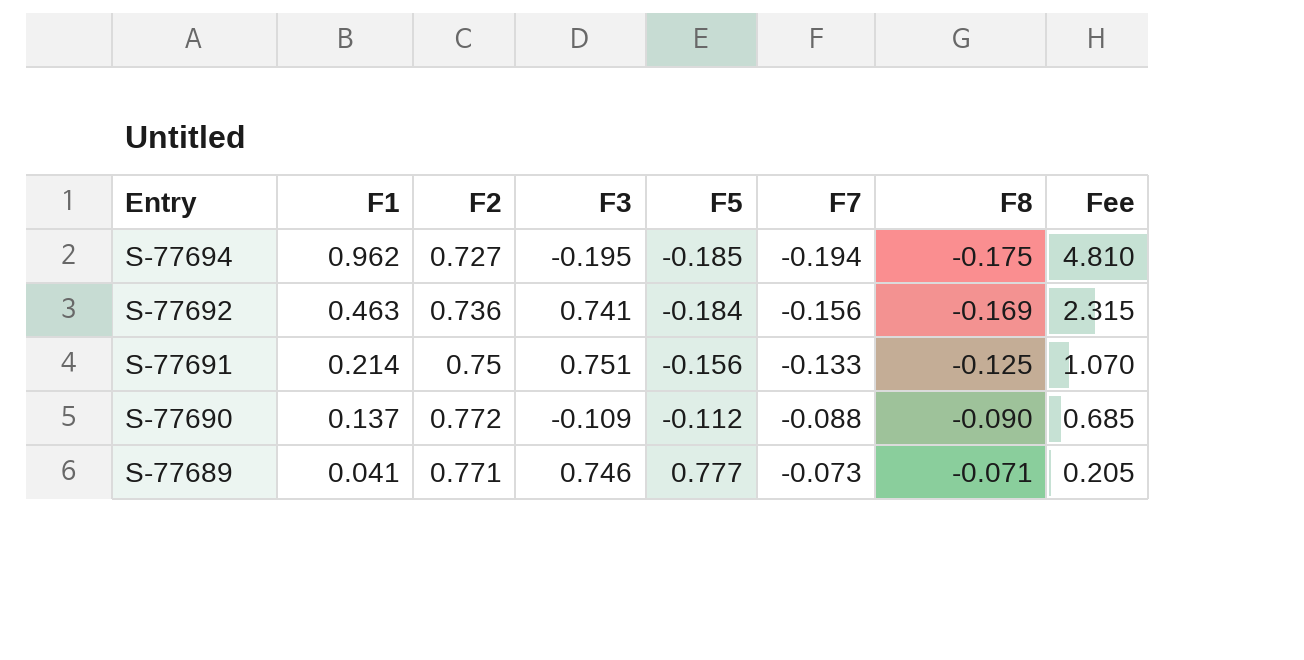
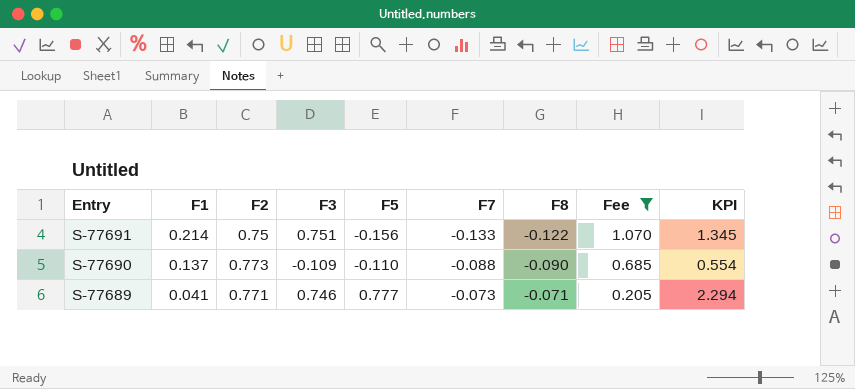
filter: none -> Fee <= 1.070
column KPI | formula: none -> [F2] + [F3] + [F5]
S-77691 | F8: -0.125 -> -0.122
S-77690 | F2: 0.772 -> 0.773
S-77690 | F5: -0.112 -> -0.110

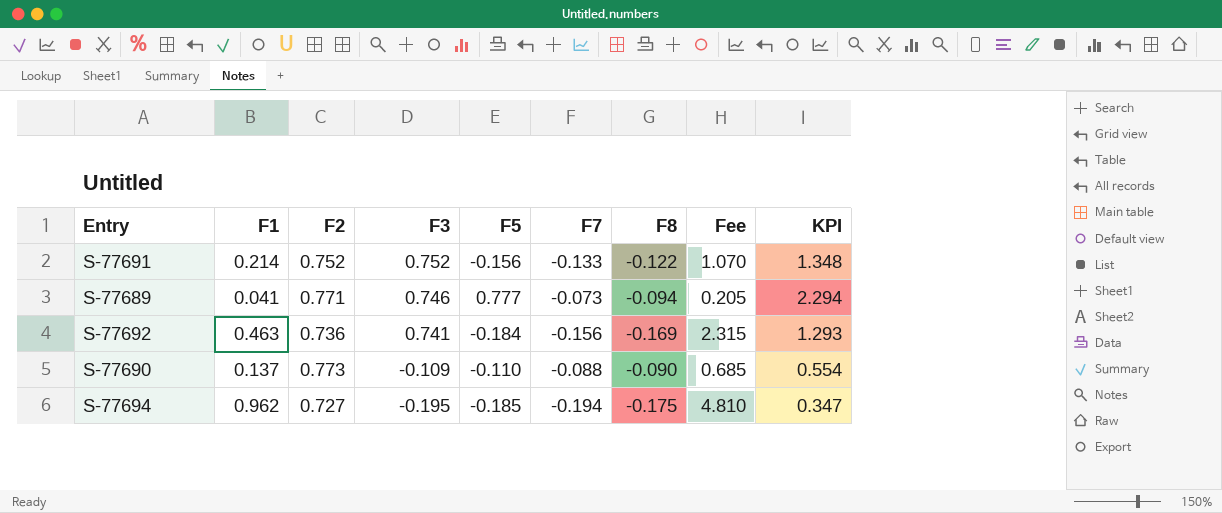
filter: Fee <= 1.070 -> none
row order: Entry descending -> F3 descending
S-77691 | F2: 0.75 -> 0.752
S-77691 | F3: 0.751 -> 0.752
S-77691 | KPI: 1.345 -> 1.348
S-77689 | F8: -0.071 -> -0.094

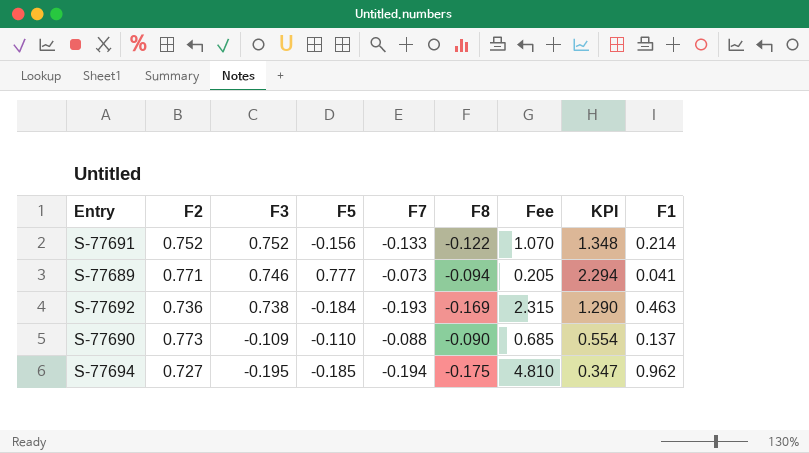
column F1 | position: 2 -> 9
S-77692 | F3: 0.741 -> 0.738
S-77692 | F7: -0.156 -> -0.193
S-77692 | KPI: 1.293 -> 1.290

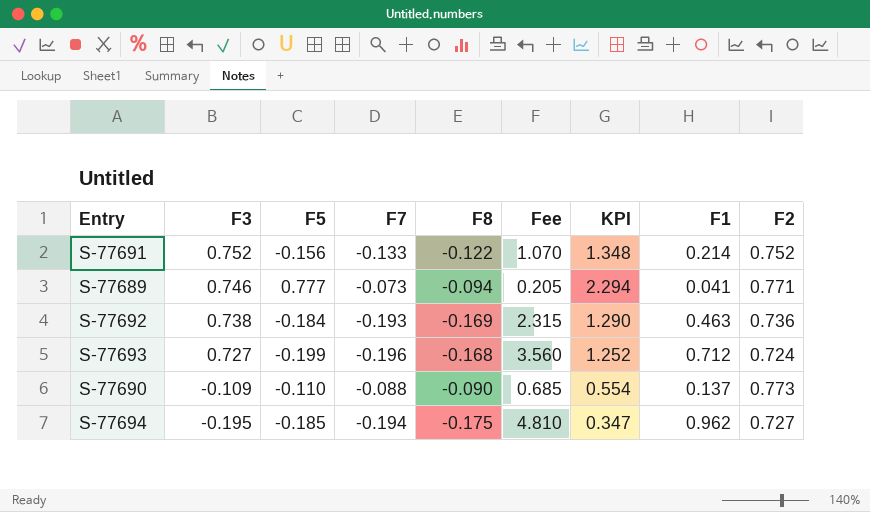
column F2 | position: 2 -> 9
row S-77693: none -> 0.727 | -0.199 | -0.196 | -0.168 | 3.560 | 1.252 | 0.712 | 0.724

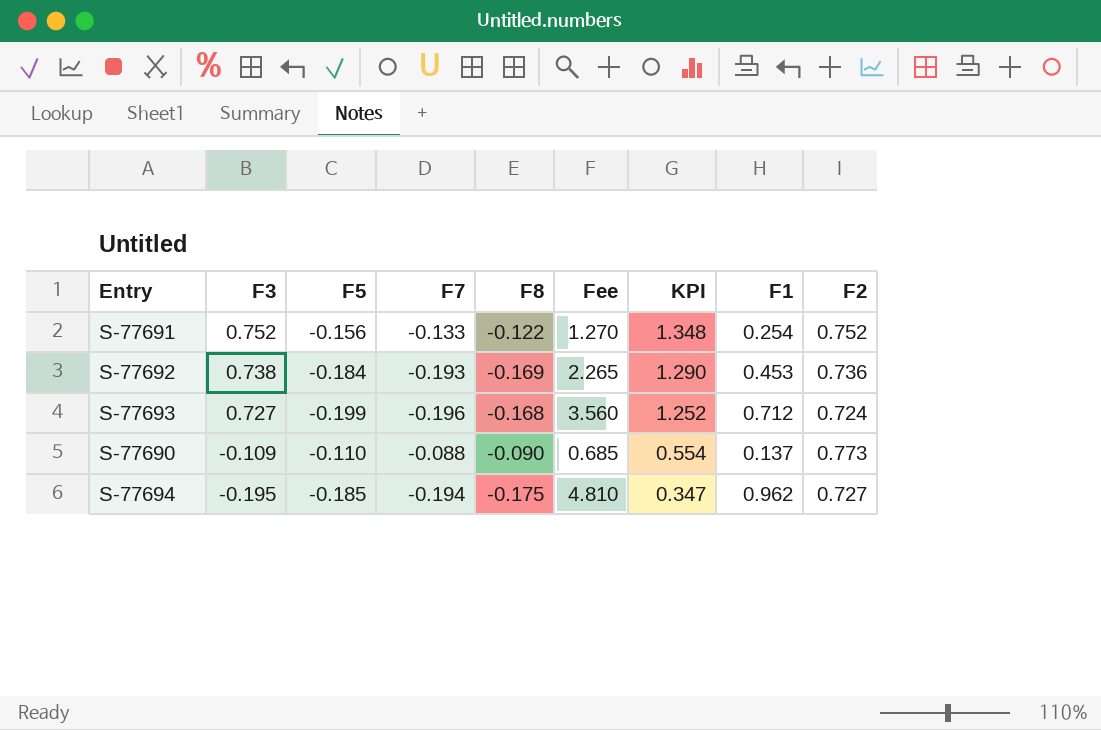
row S-77689: 0.746 | 0.777 | -0.073 | -0.094 | 0.205 | 2.294 | 0.041 | 0.771 -> none
S-77691 | Fee: 1.070 -> 1.270
S-77691 | F1: 0.214 -> 0.254
S-77692 | Fee: 2.315 -> 2.265
S-77692 | F1: 0.463 -> 0.453

